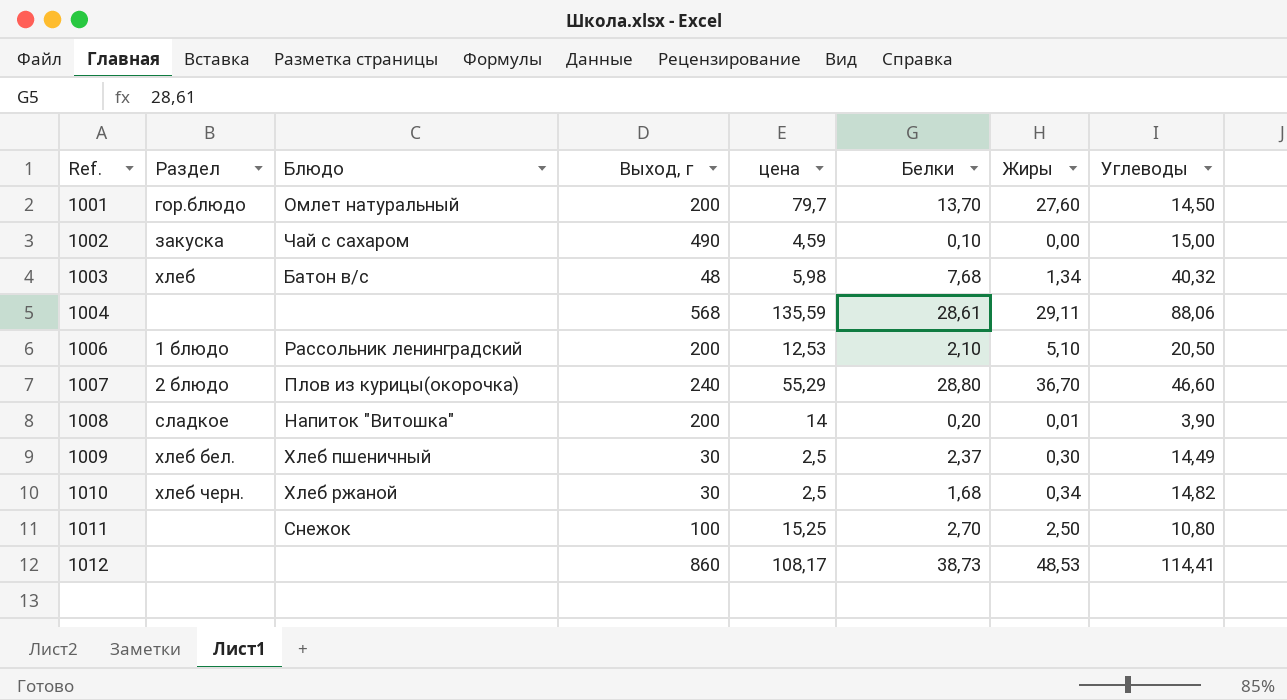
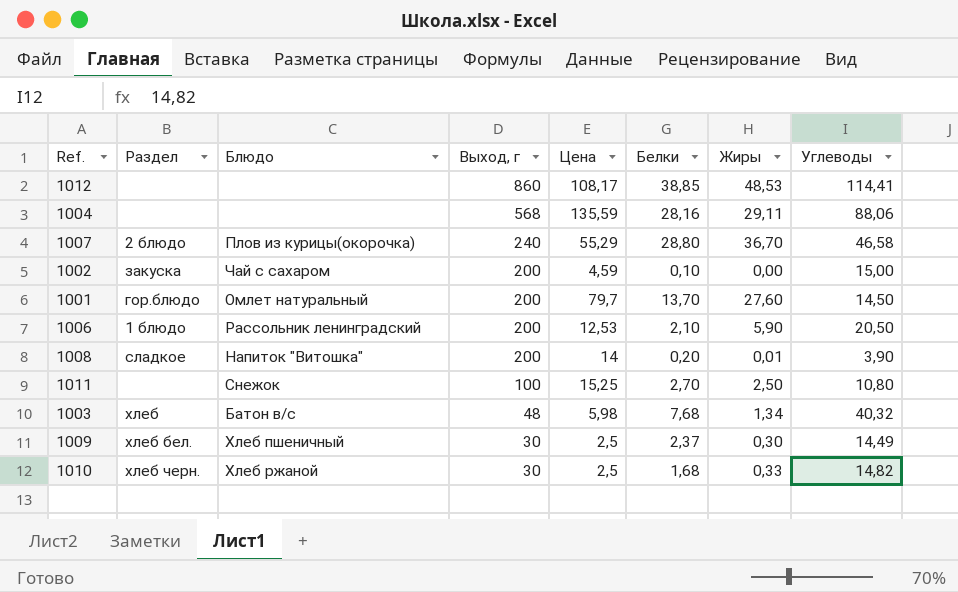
row order: Ref. ascending -> Выход, г descending
column name: цена -> Цена
1012 | Белки: 38,73 -> 38,85
1004 | Белки: 28,61 -> 28,16
1007 | Углеводы: 46,60 -> 46,58
1002 | Выход, г: 490 -> 200
1006 | Жиры: 5,10 -> 5,90
1010 | Жиры: 0,34 -> 0,33

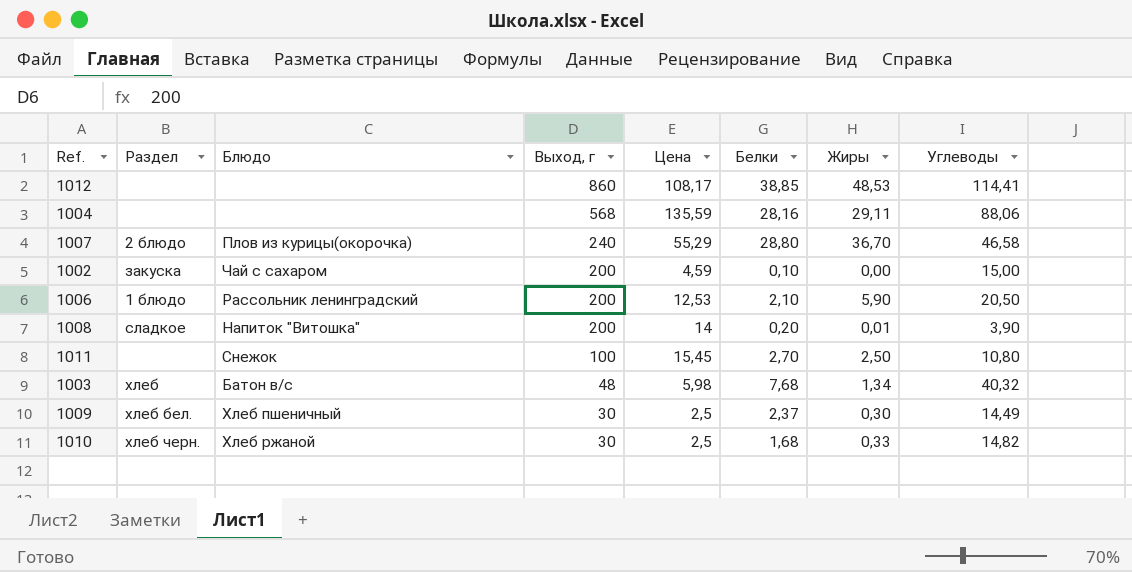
row 1001: гор.блюдо | Омлет натуральный | 200 | 79,7 | 13,70 | 27,60 | 14,50 -> none
1011 | Цена: 15,25 -> 15,45

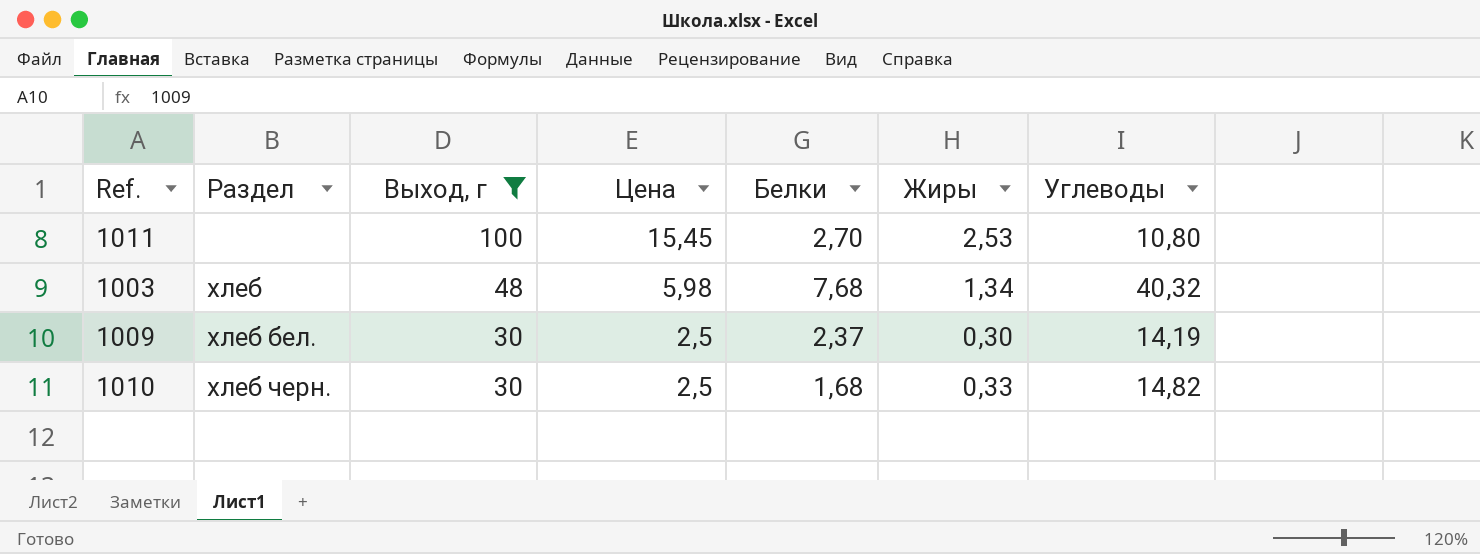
filter: none -> Выход, г <= 100
column Блюдо | position: 3 -> none
1011 | Жиры: 2,50 -> 2,53
1009 | Углеводы: 14,49 -> 14,19

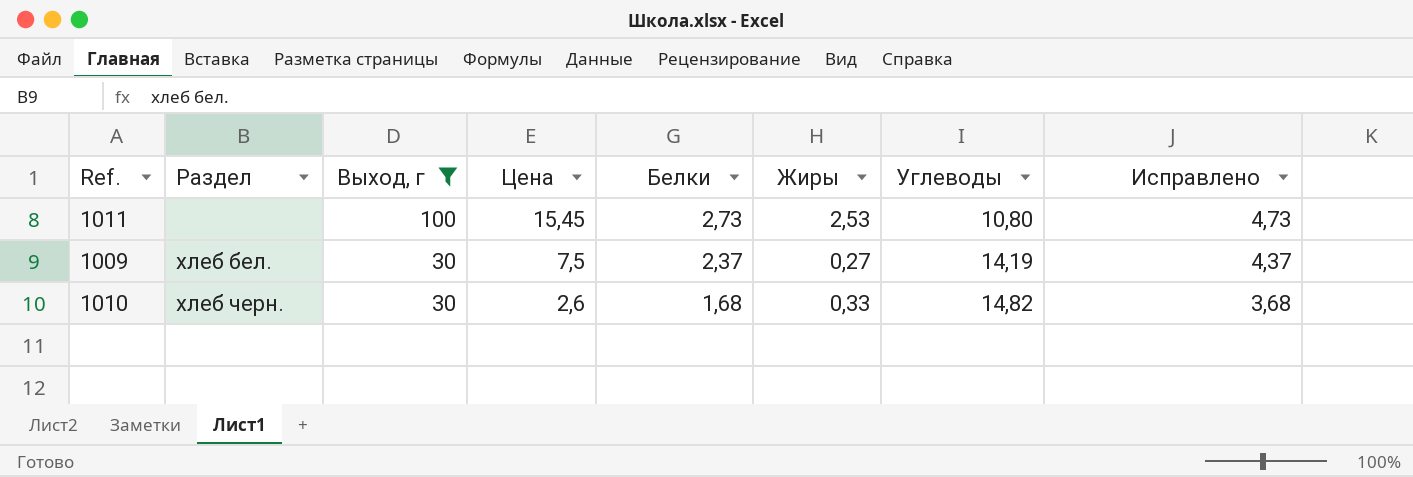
column Исправлено | formula: none -> [Белки] + 2
row 1003: хлеб | 48 | 5,98 | 7,68 | 1,34 | 40,32 -> none
1011 | Белки: 2,70 -> 2,73
1009 | Цена: 2,5 -> 7,5
1009 | Жиры: 0,30 -> 0,27
1010 | Цена: 2,5 -> 2,6

